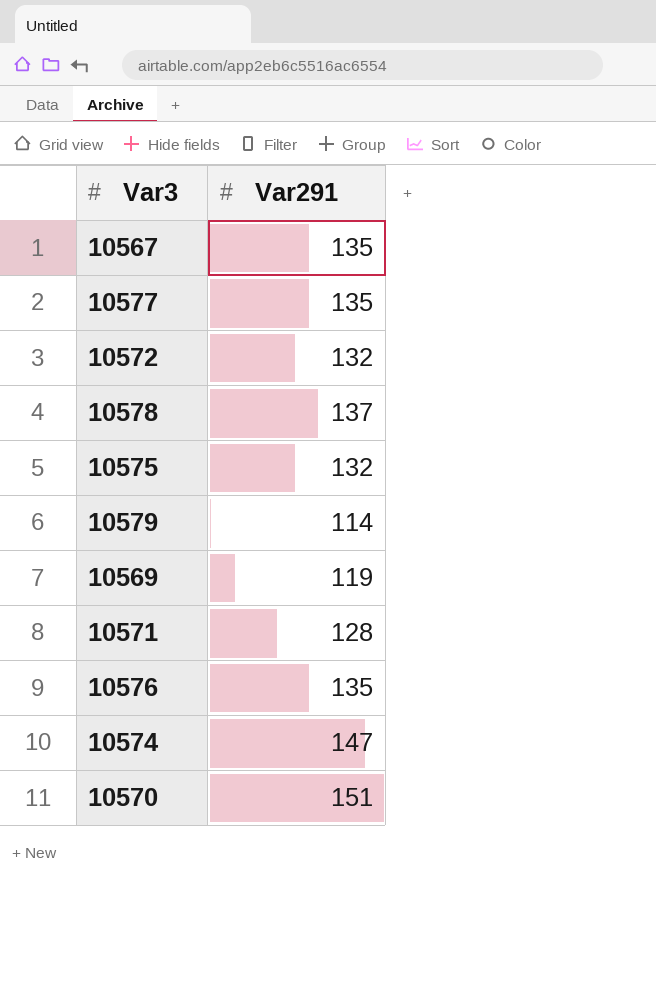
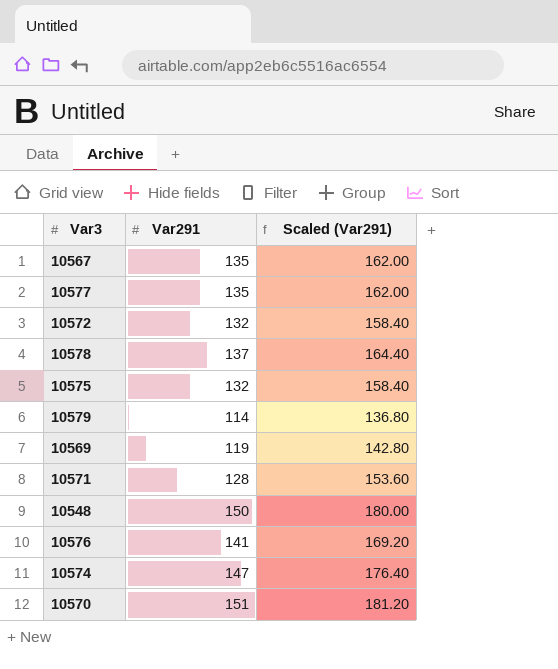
column Scaled (Var291) | formula: none -> [Var291] * 1.2
row 10548: none -> 150 | 180.00
10576 | Var291: 135 -> 141

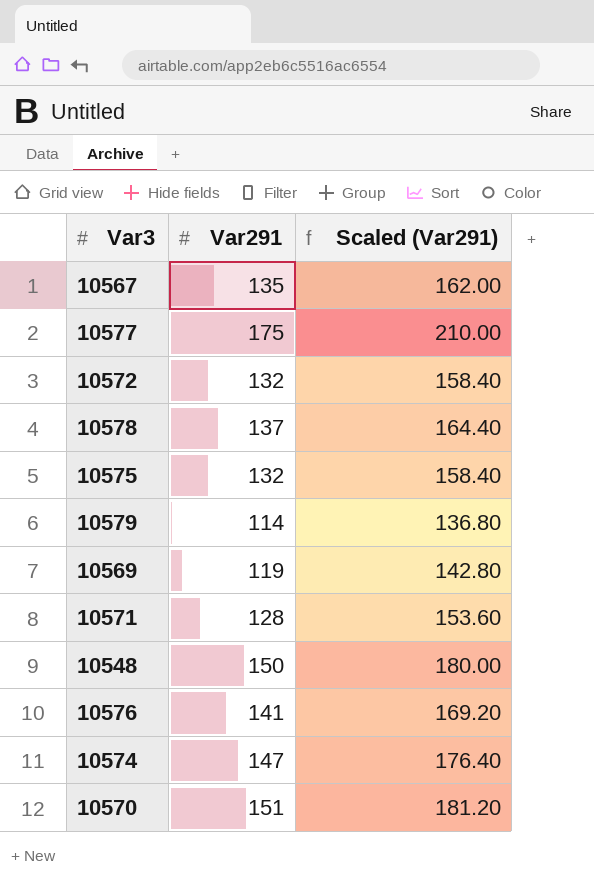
10577 | Var291: 135 -> 175
10577 | Scaled (Var291): 162.00 -> 210.00

